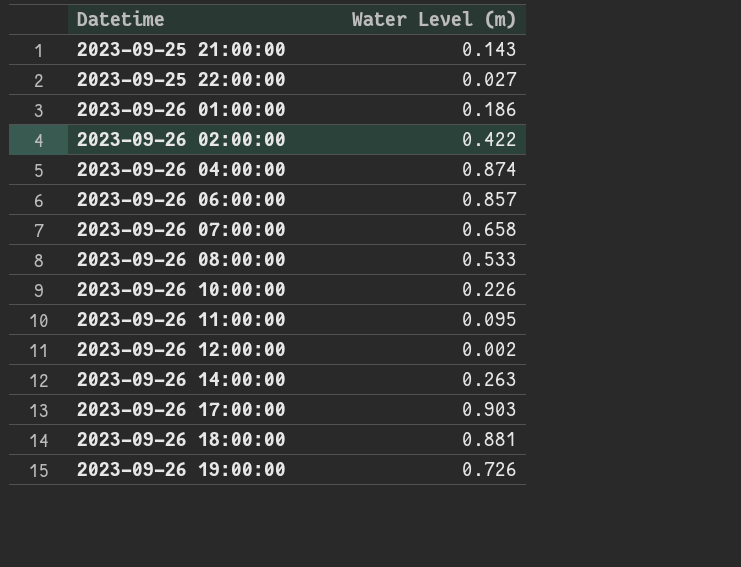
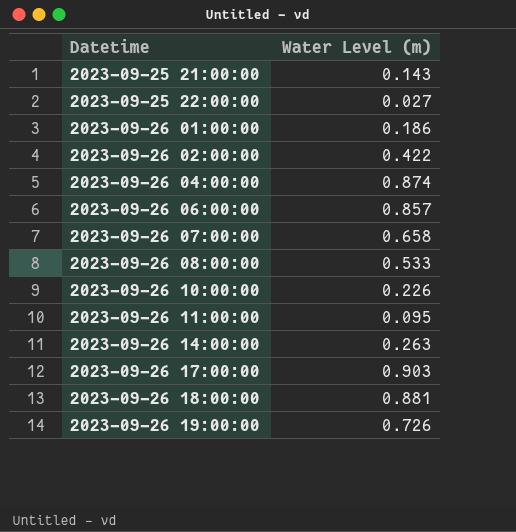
row 2023-09-26 12:00:00: 0.002 -> none

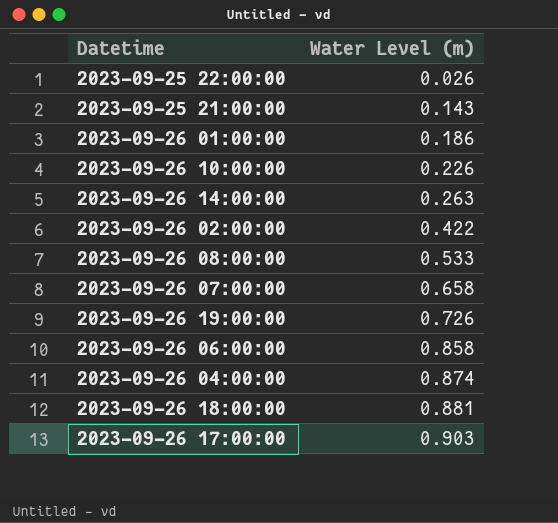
row order: Datetime ascending -> Water Level (m) ascending
row 2023-09-26 11:00:00: 0.095 -> none
2023-09-25 22:00:00 | Water Level (m): 0.027 -> 0.026
2023-09-26 06:00:00 | Water Level (m): 0.857 -> 0.858

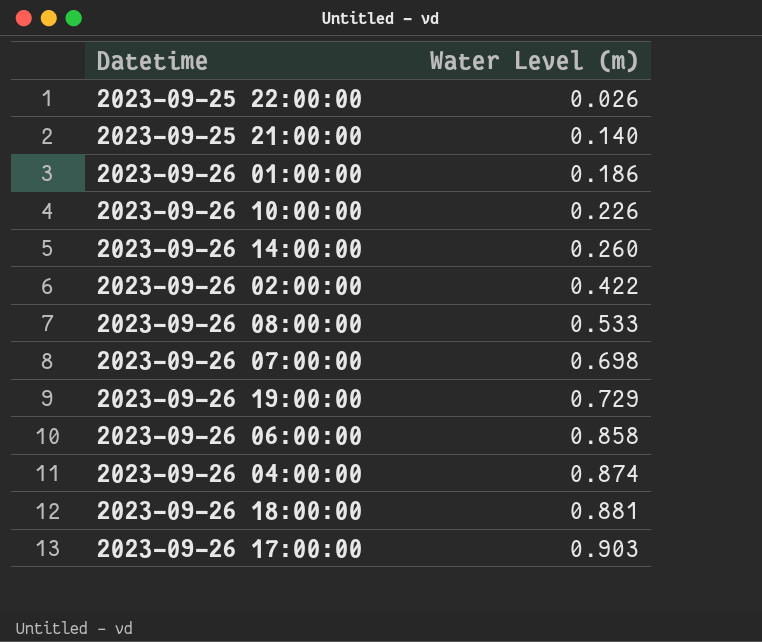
2023-09-25 21:00:00 | Water Level (m): 0.143 -> 0.140
2023-09-26 14:00:00 | Water Level (m): 0.263 -> 0.260
2023-09-26 07:00:00 | Water Level (m): 0.658 -> 0.698
2023-09-26 19:00:00 | Water Level (m): 0.726 -> 0.729

